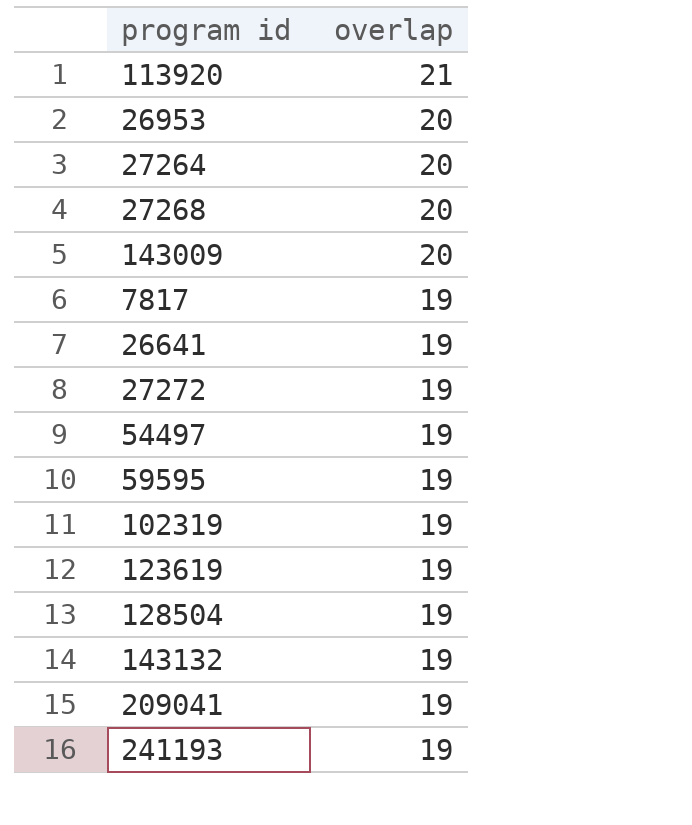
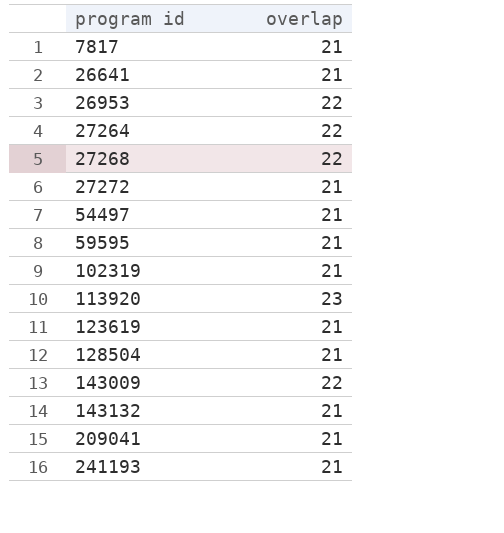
row order: overlap descending -> program id ascending
7817 | overlap: 19 -> 21
26641 | overlap: 19 -> 21
26953 | overlap: 20 -> 22
27264 | overlap: 20 -> 22
27268 | overlap: 20 -> 22
27272 | overlap: 19 -> 21
54497 | overlap: 19 -> 21
59595 | overlap: 19 -> 21
102319 | overlap: 19 -> 21
113920 | overlap: 21 -> 23
123619 | overlap: 19 -> 21
128504 | overlap: 19 -> 21
143009 | overlap: 20 -> 22
143132 | overlap: 19 -> 21
209041 | overlap: 19 -> 21
241193 | overlap: 19 -> 21

